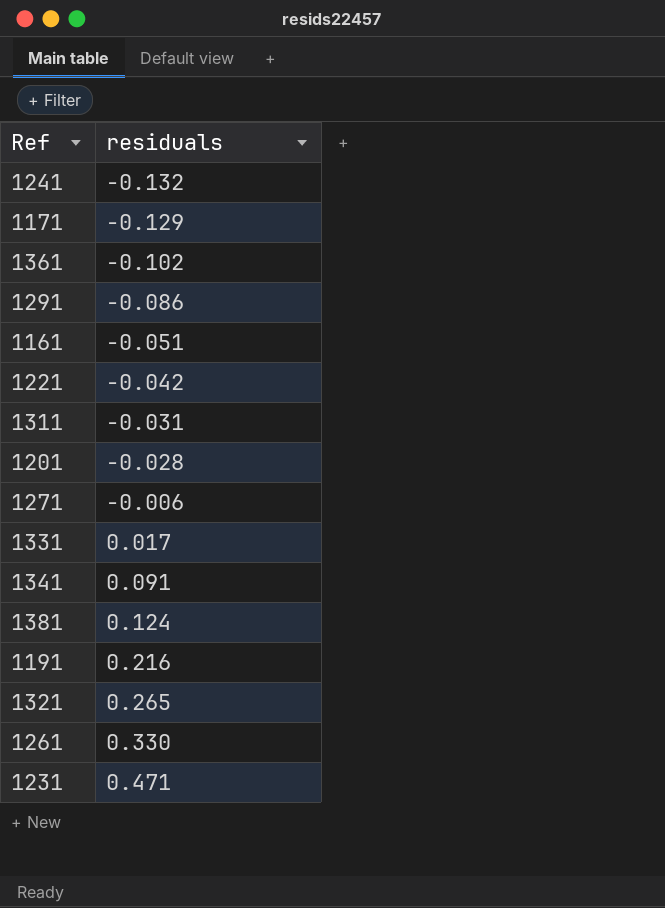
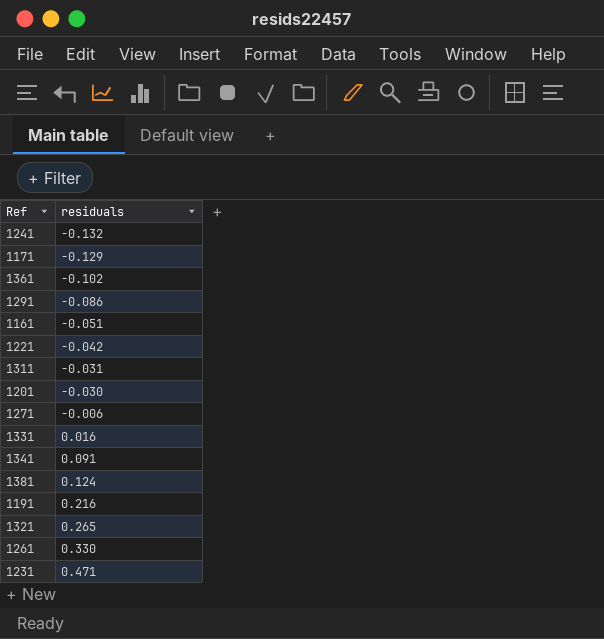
1201 | residuals: -0.028 -> -0.030
1331 | residuals: 0.017 -> 0.016

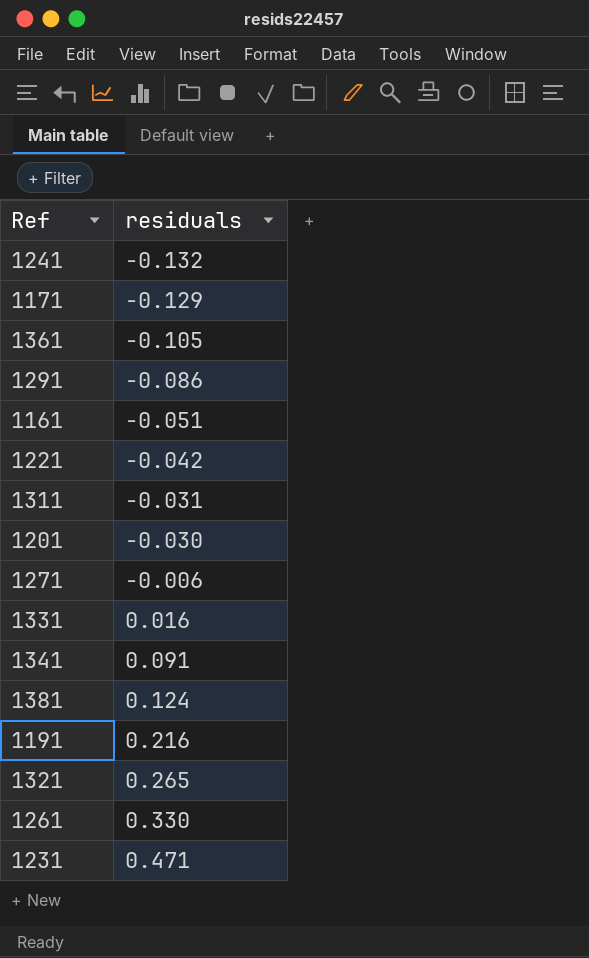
1361 | residuals: -0.102 -> -0.105

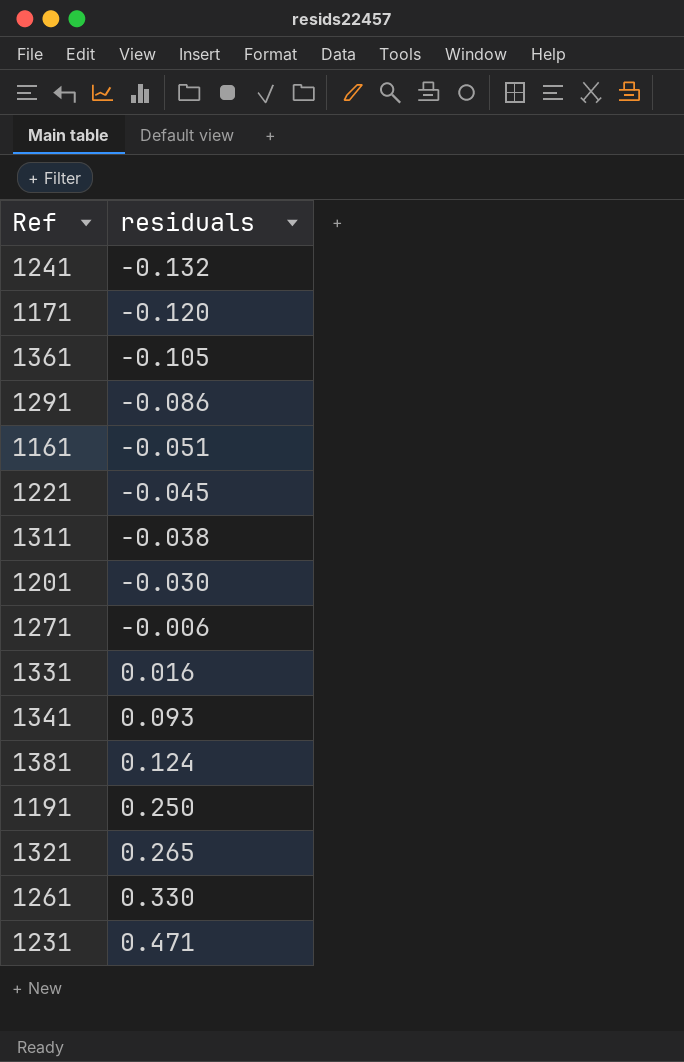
1171 | residuals: -0.129 -> -0.120
1221 | residuals: -0.042 -> -0.045
1311 | residuals: -0.031 -> -0.038
1341 | residuals: 0.091 -> 0.093
1191 | residuals: 0.216 -> 0.250

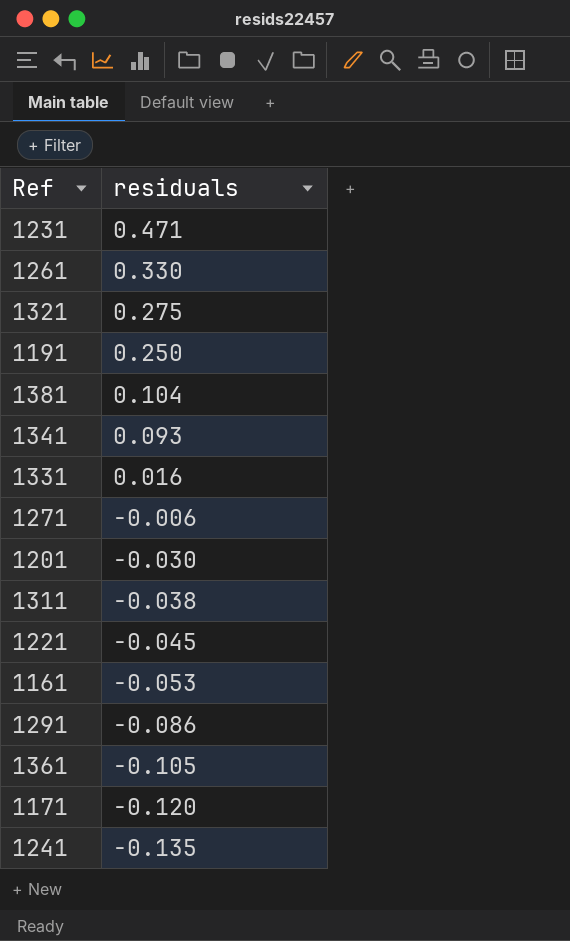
row order: residuals ascending -> residuals descending
1321 | residuals: 0.265 -> 0.275
1381 | residuals: 0.124 -> 0.104
1161 | residuals: -0.051 -> -0.053
1241 | residuals: -0.132 -> -0.135

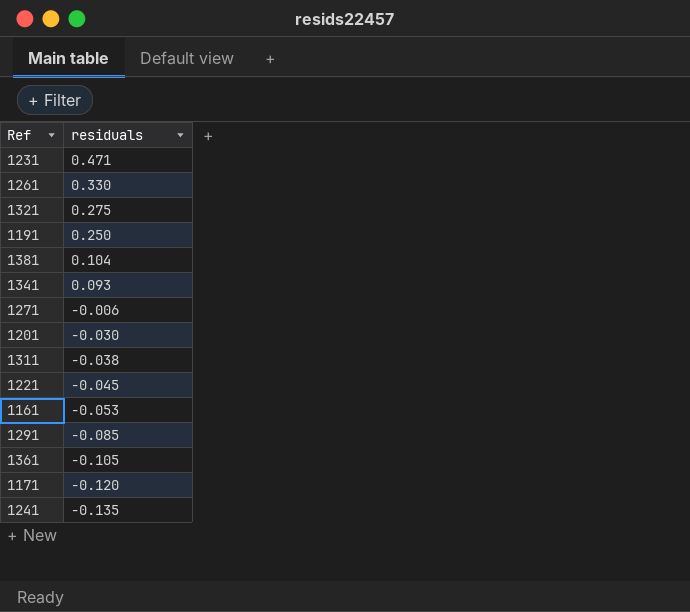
row 1331: 0.016 -> none
1291 | residuals: -0.086 -> -0.085

